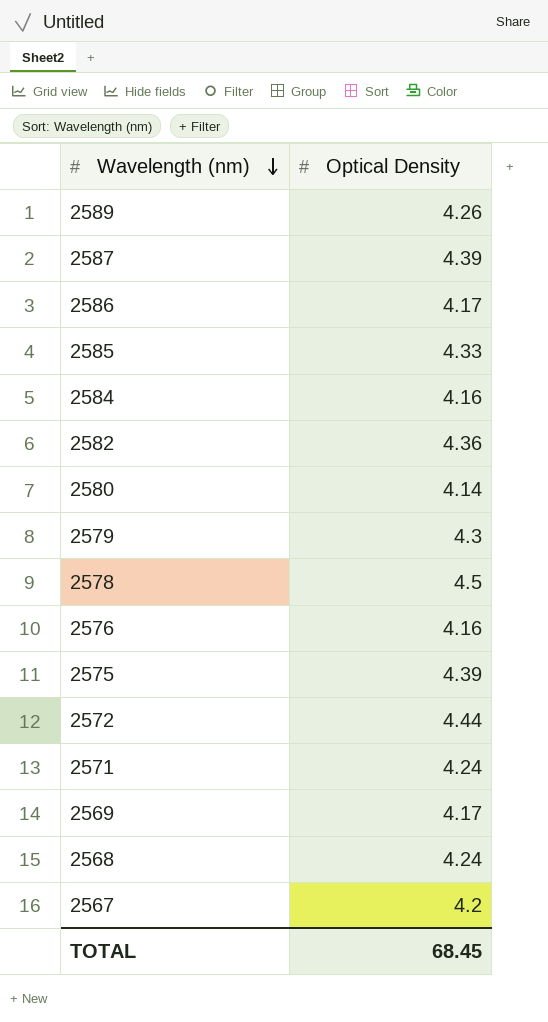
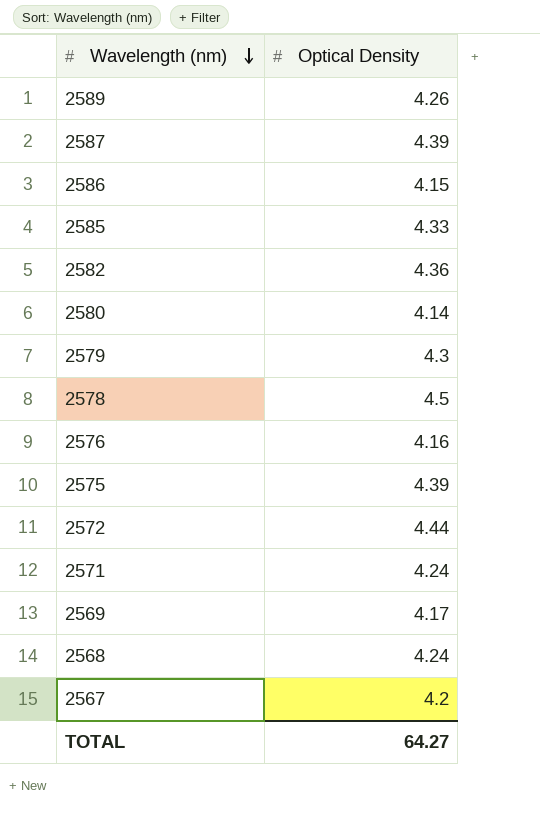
row 2584: 4.16 -> none
2586 | Optical Density: 4.17 -> 4.15
TOTAL | Optical Density: 68.45 -> 64.27

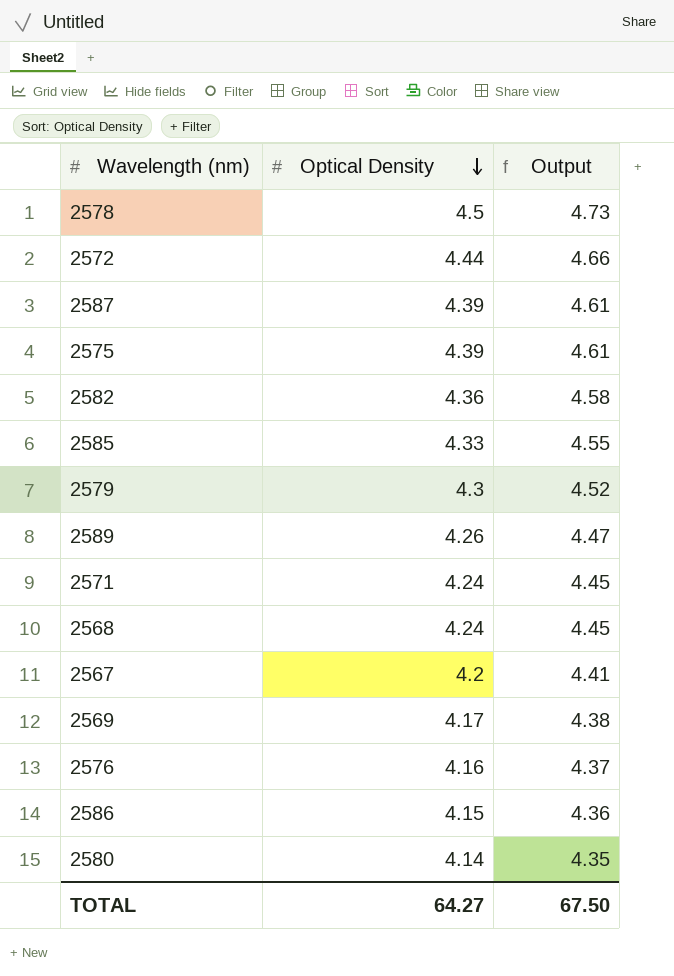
row order: Wavelength (nm) descending -> Optical Density descending
column Output | formula: none -> [Optical Density] * 1.05

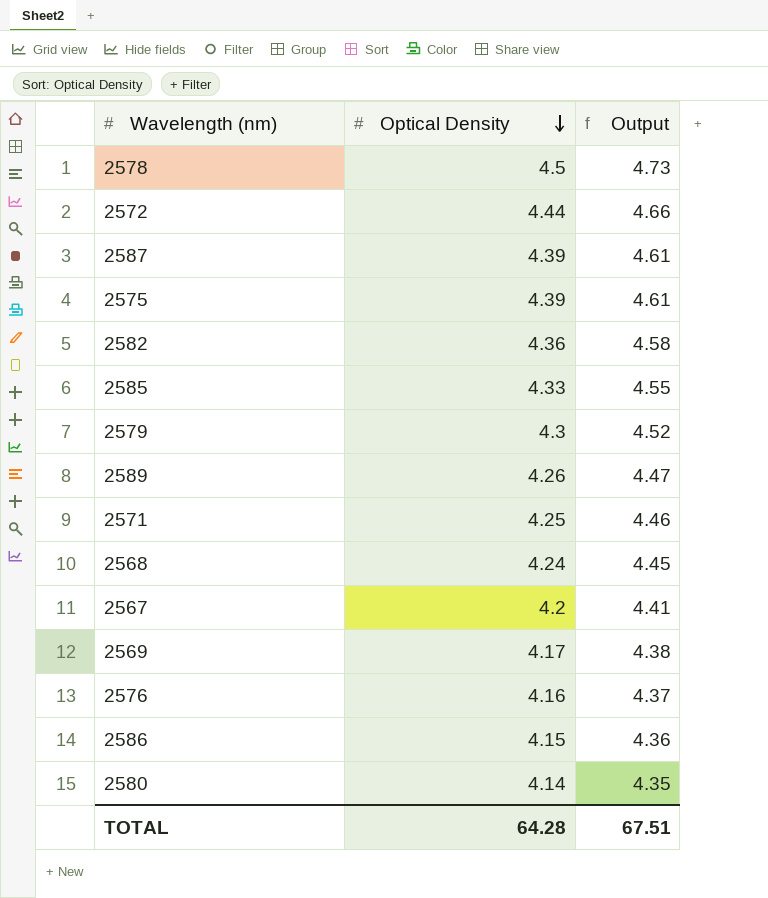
2571 | Optical Density: 4.24 -> 4.25
2571 | Output: 4.45 -> 4.46
TOTAL | Optical Density: 64.27 -> 64.28
TOTAL | Output: 67.50 -> 67.51

